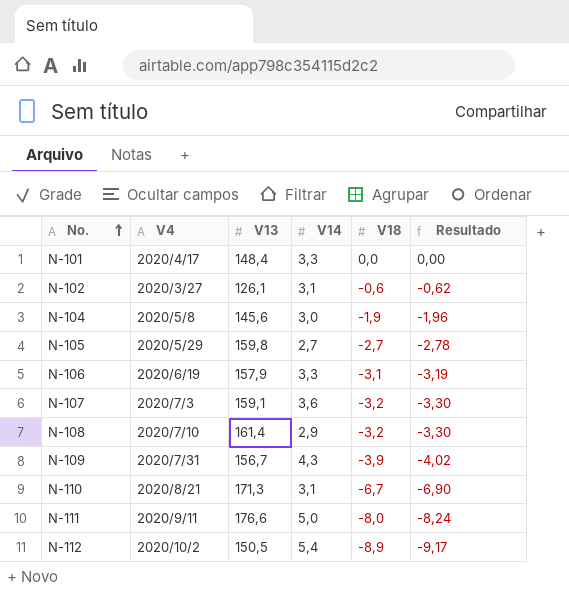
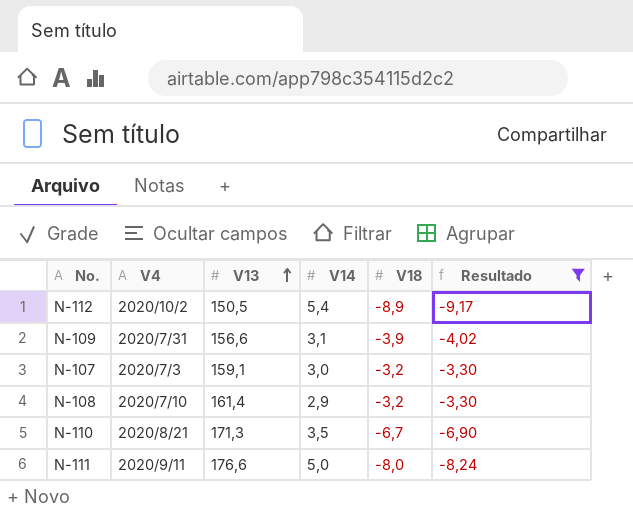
filter: none -> Resultado <= -3,30
row order: No. ascending -> V13 ascending
N-109 | V13: 156,7 -> 156,6
N-109 | V14: 4,3 -> 3,1
N-107 | V14: 3,6 -> 3,0
N-110 | V14: 3,1 -> 3,5

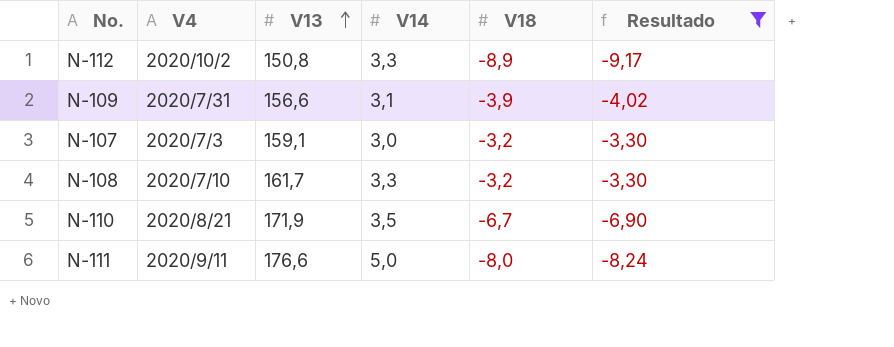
N-112 | V13: 150,5 -> 150,8
N-112 | V14: 5,4 -> 3,3
N-108 | V13: 161,4 -> 161,7
N-108 | V14: 2,9 -> 3,3
N-110 | V13: 171,3 -> 171,9

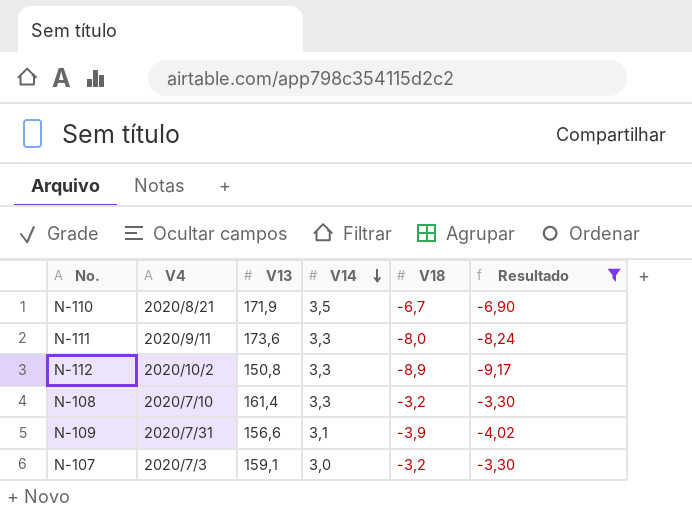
row order: V13 ascending -> V14 descending
N-111 | V13: 176,6 -> 173,6
N-111 | V14: 5,0 -> 3,3
N-108 | V13: 161,7 -> 161,4

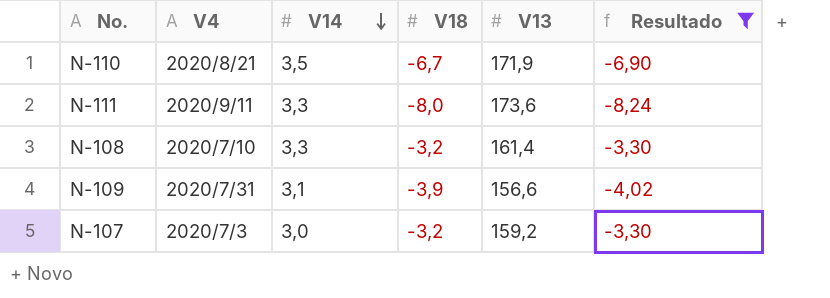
column V13 | position: 3 -> 5
row N-112: 2020/10/2 | 150,8 | 3,3 | -8,9 | -9,17 -> none
N-107 | V13: 159,1 -> 159,2

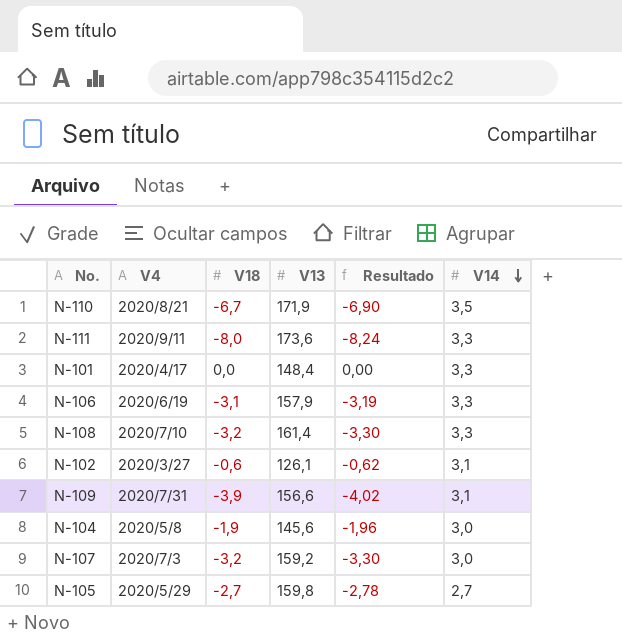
filter: Resultado <= -3,30 -> none
column V14 | position: 3 -> 6

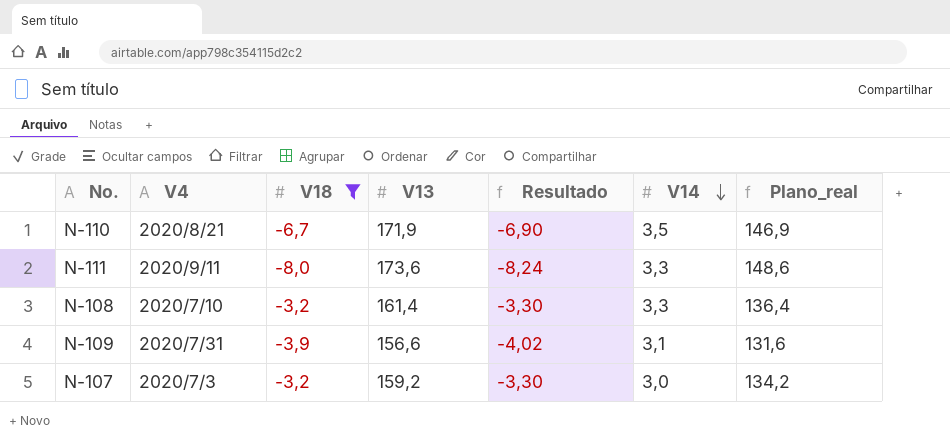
filter: none -> V18 <= -3,2
column Plano_real | formula: none -> [V13] - 25

